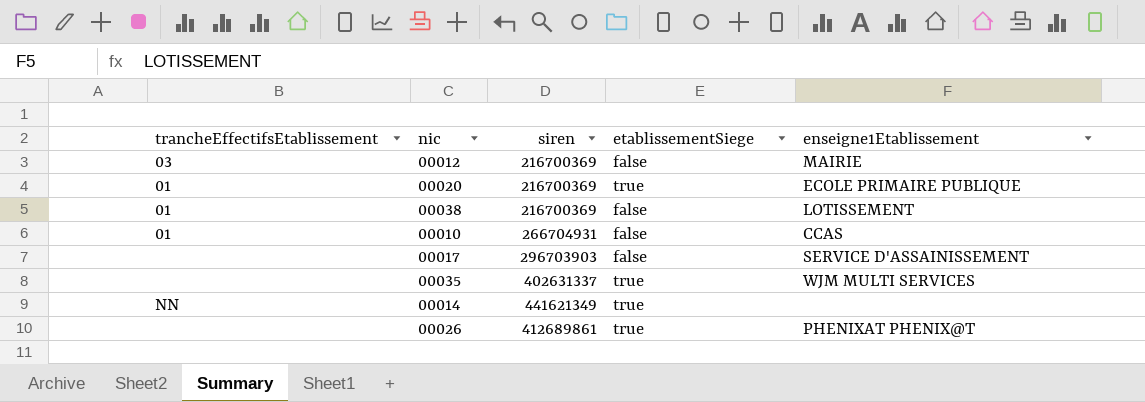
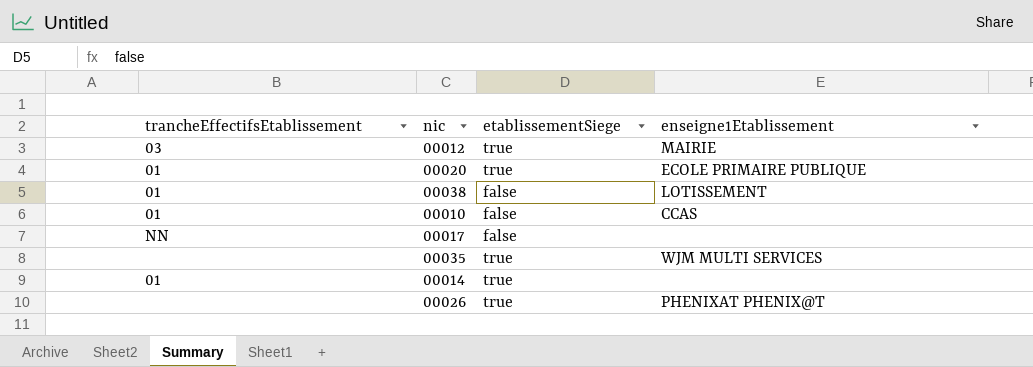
column siren | position: 3 -> none
00012 | etablissementSiege: false -> true
00017 | trancheEffectifsEtablissement: none -> NN
00017 | enseigne1Etablissement: SERVICE D'ASSAINISSEMENT -> none
00014 | trancheEffectifsEtablissement: NN -> 01

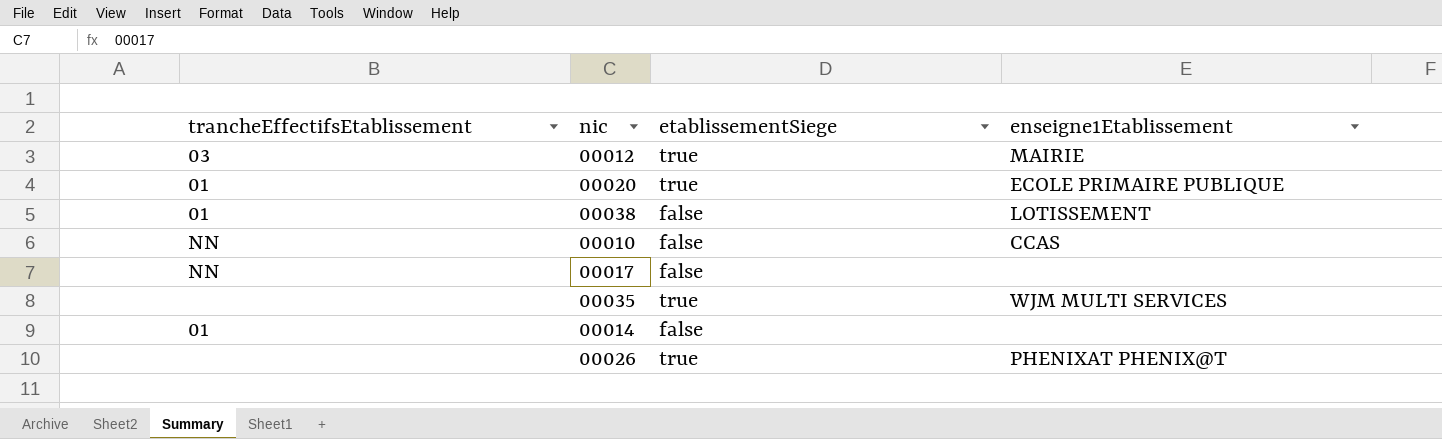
00010 | trancheEffectifsEtablissement: 01 -> NN
00014 | etablissementSiege: true -> false

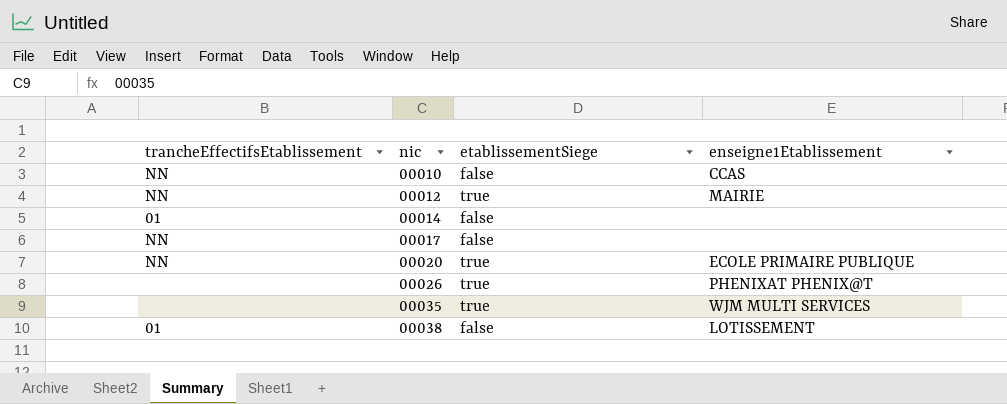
row order: none -> nic ascending
00012 | trancheEffectifsEtablissement: 03 -> NN
00020 | trancheEffectifsEtablissement: 01 -> NN

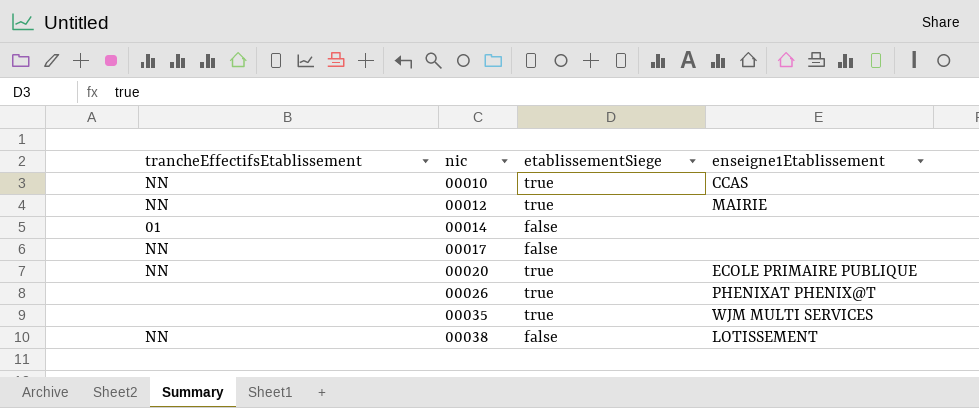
00010 | etablissementSiege: false -> true
00038 | trancheEffectifsEtablissement: 01 -> NN

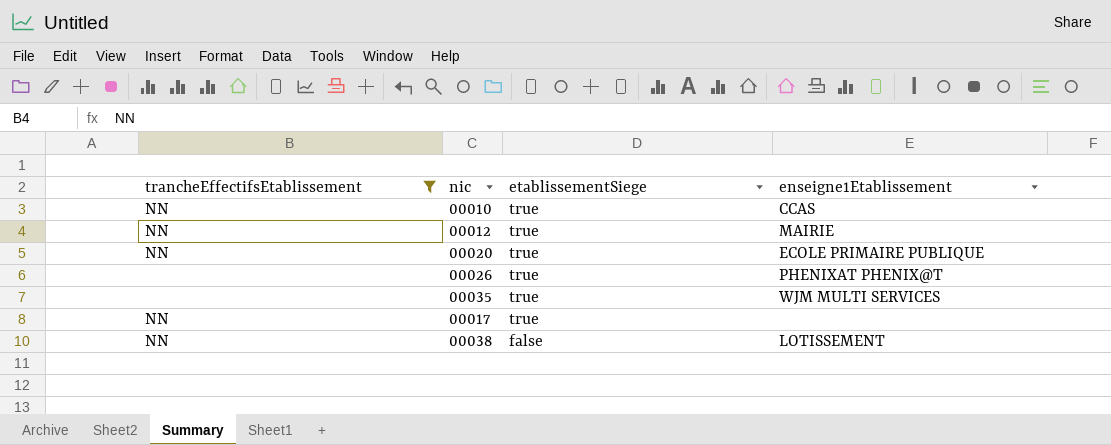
filter: none -> trancheEffectifsEtablissement != 01
row order: nic ascending -> etablissementSiege descending
00017 | etablissementSiege: false -> true

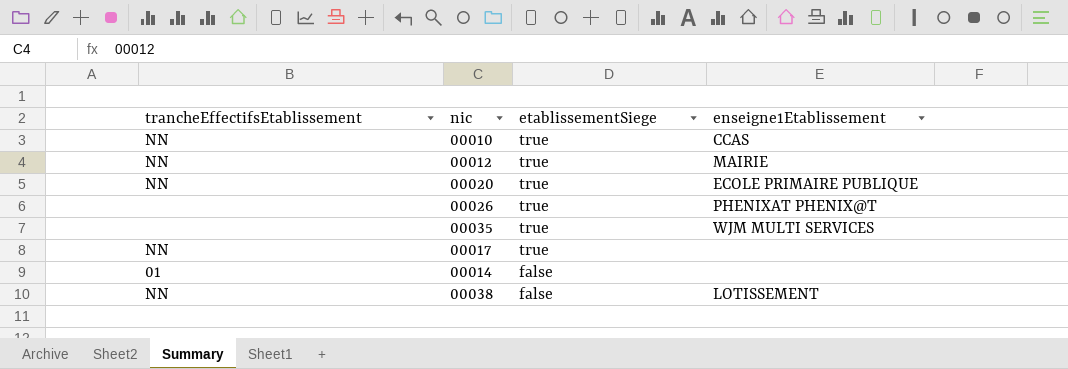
filter: trancheEffectifsEtablissement != 01 -> none

